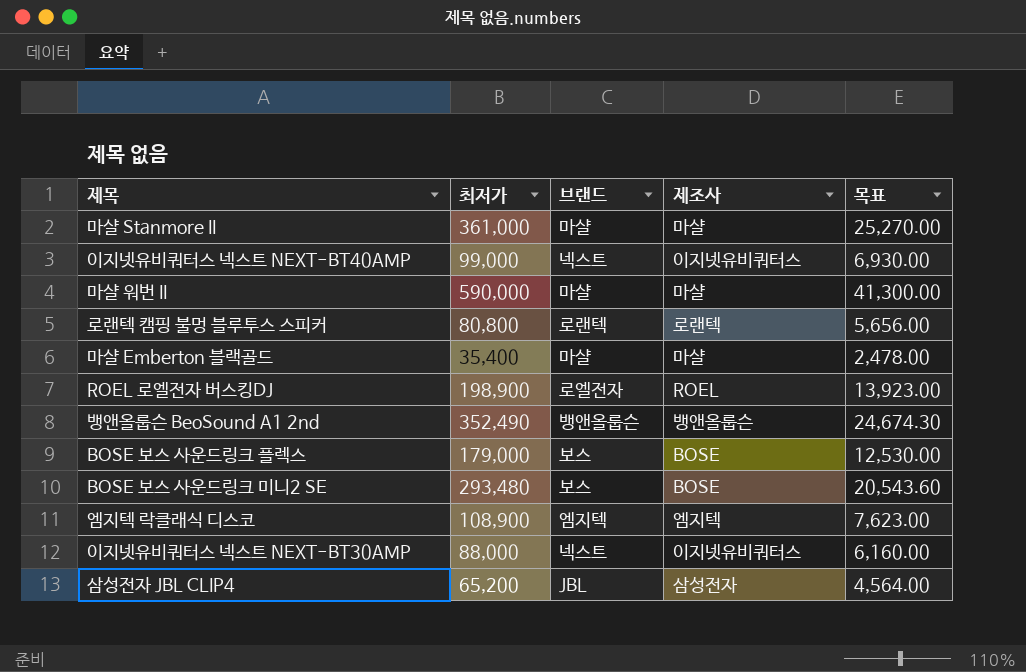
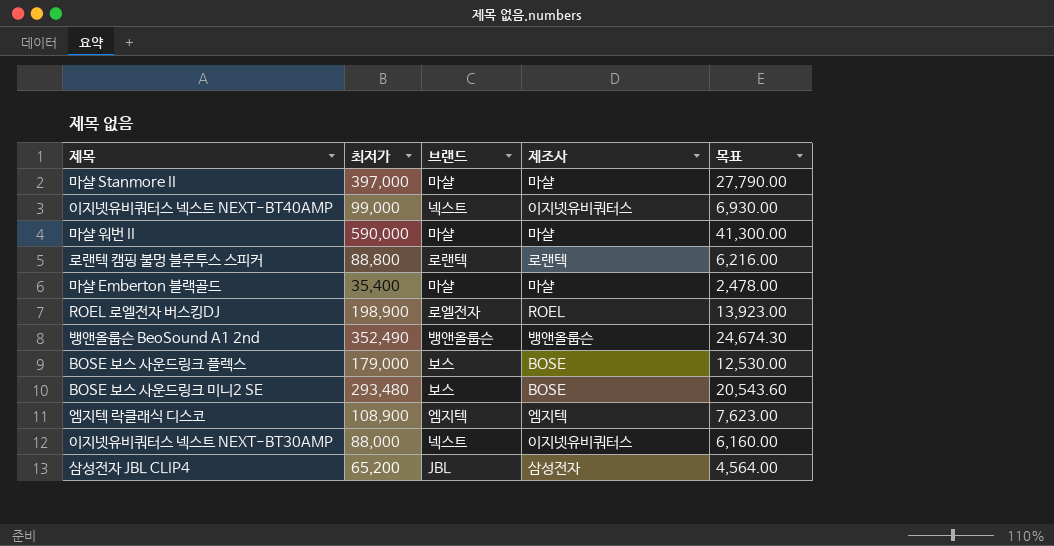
마샬 Stanmore II | 최저가: 361,000 -> 397,000
마샬 Stanmore II | 목표: 25,270.00 -> 27,790.00
로랜텍 캠핑 불멍 블루투스 스피커 | 최저가: 80,800 -> 88,800
로랜텍 캠핑 불멍 블루투스 스피커 | 목표: 5,656.00 -> 6,216.00

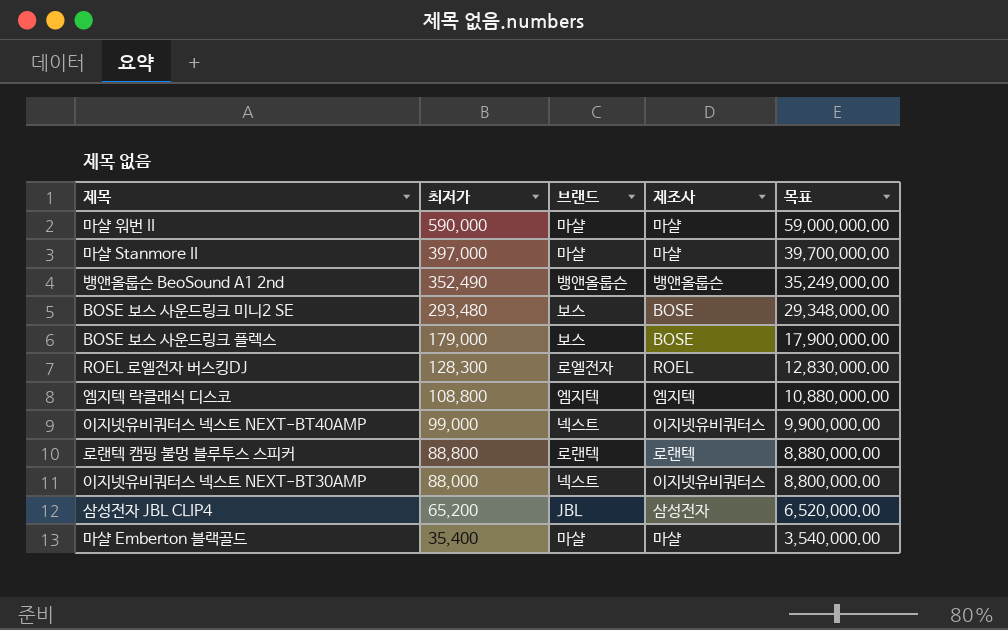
row order: none -> 최저가 descending
column 목표 | formula: [최저가] * 0.07 -> [최저가] * 100
ROEL 로엘전자 버스킹DJ | 최저가: 198,900 -> 128,300
엠지텍 락클래식 디스코 | 최저가: 108,900 -> 108,800

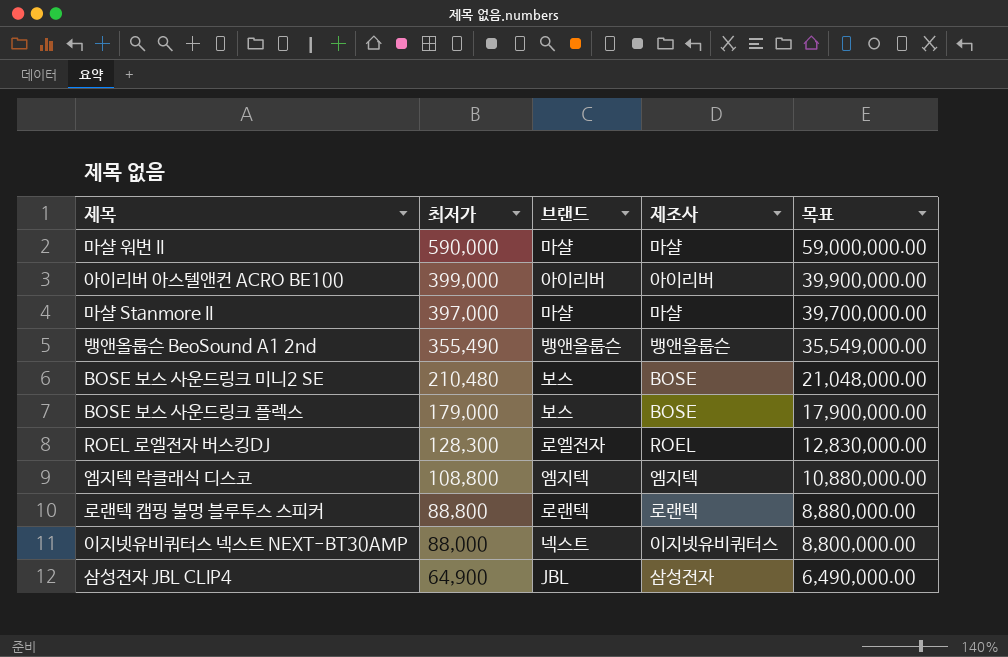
row 이지넷유비쿼터스 넥스트 NEXT-BT40AMP: 99,000 | 넥스트 | 이지넷유비쿼터스 | 9,900,000.00 -> none
row 마샬 Emberton 블랙골드: 35,400 | 마샬 | 마샬 | 3,540,000.00 -> none
row 아이리버 아스텔앤컨 ACRO BE100: none -> 399,000 | 아이리버 | 아이리버 | 39,900,000.00
뱅앤올룹슨 BeoSound A1 2nd | 최저가: 352,490 -> 355,490
뱅앤올룹슨 BeoSound A1 2nd | 목표: 35,249,000.00 -> 35,549,000.00
BOSE 보스 사운드링크 미니2 SE | 최저가: 293,480 -> 210,480
BOSE 보스 사운드링크 미니2 SE | 목표: 29,348,000.00 -> 21,048,000.00
삼성전자 JBL CLIP4 | 최저가: 65,200 -> 64,900
삼성전자 JBL CLIP4 | 목표: 6,520,000.00 -> 6,490,000.00

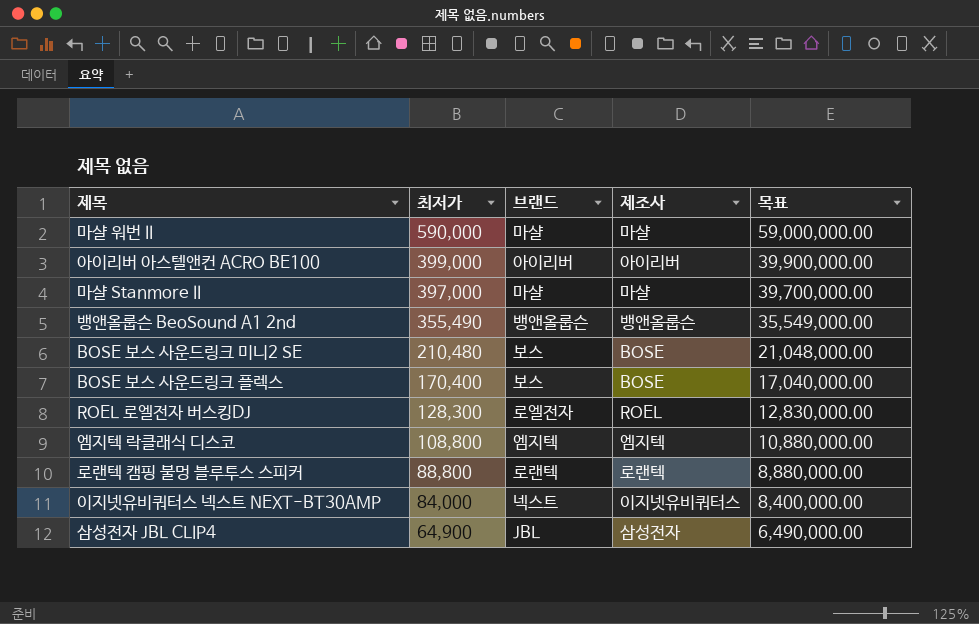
BOSE 보스 사운드링크 플렉스 | 최저가: 179,000 -> 170,400
BOSE 보스 사운드링크 플렉스 | 목표: 17,900,000.00 -> 17,040,000.00
이지넷유비쿼터스 넥스트 NEXT-BT30AMP | 최저가: 88,000 -> 84,000
이지넷유비쿼터스 넥스트 NEXT-BT30AMP | 목표: 8,800,000.00 -> 8,400,000.00

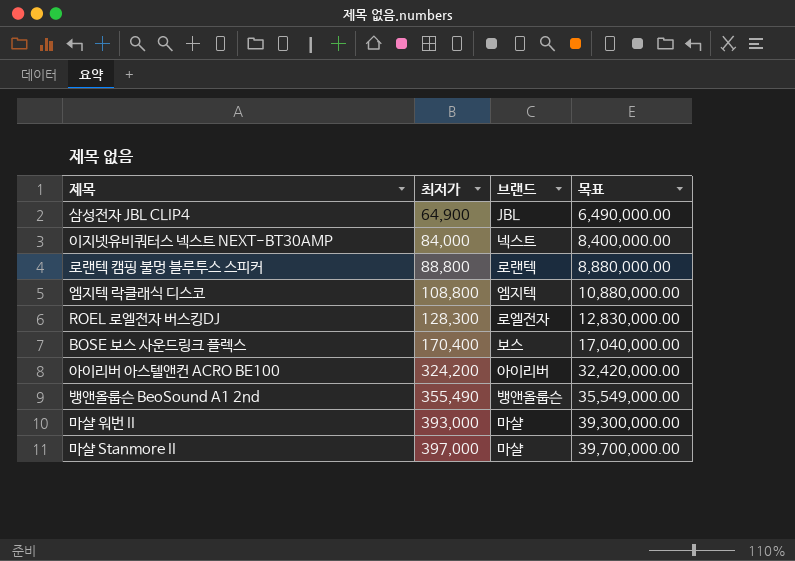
row order: 최저가 descending -> 최저가 ascending
column 제조사 | position: 4 -> none
row BOSE 보스 사운드링크 미니2 SE: 210,480 | 보스 | BOSE | 21,048,000.00 -> none
아이리버 아스텔앤컨 ACRO BE100 | 최저가: 399,000 -> 324,200
아이리버 아스텔앤컨 ACRO BE100 | 목표: 39,900,000.00 -> 32,420,000.00
마샬 워번 II | 최저가: 590,000 -> 393,000
마샬 워번 II | 목표: 59,000,000.00 -> 39,300,000.00

